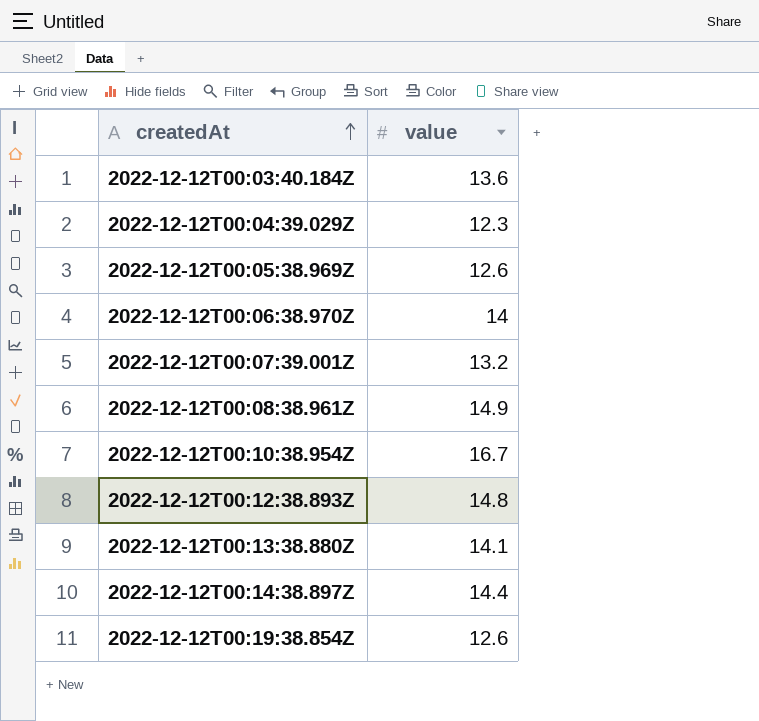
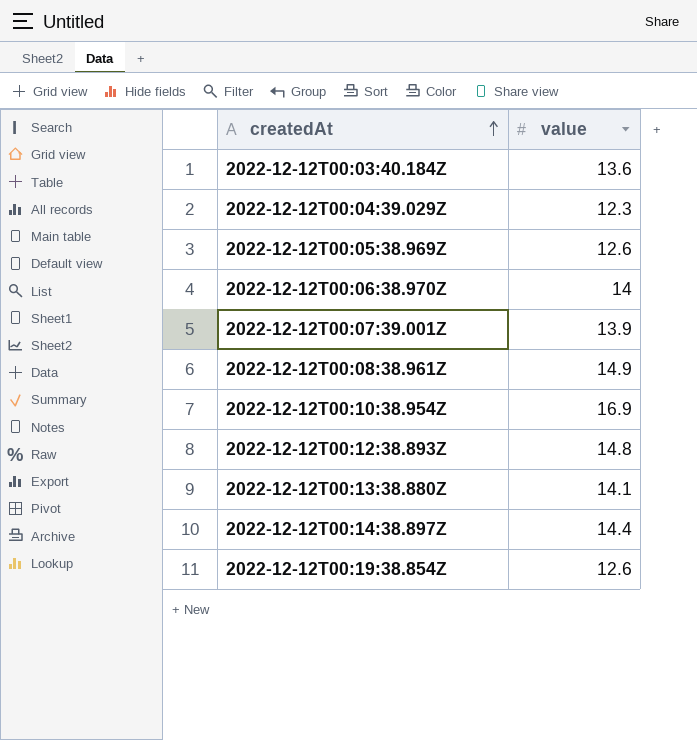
2022-12-12T00:07:39.001Z | value: 13.2 -> 13.9
2022-12-12T00:10:38.954Z | value: 16.7 -> 16.9

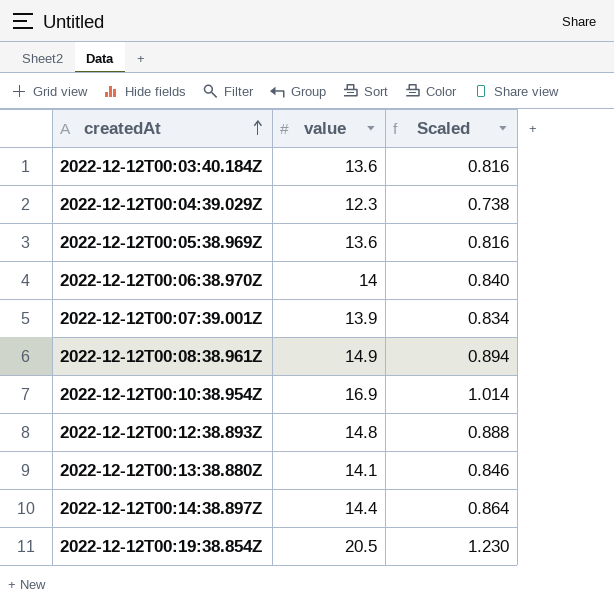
column Scaled | formula: none -> [value] * 0.06
2022-12-12T00:05:38.969Z | value: 12.6 -> 13.6
2022-12-12T00:19:38.854Z | value: 12.6 -> 20.5

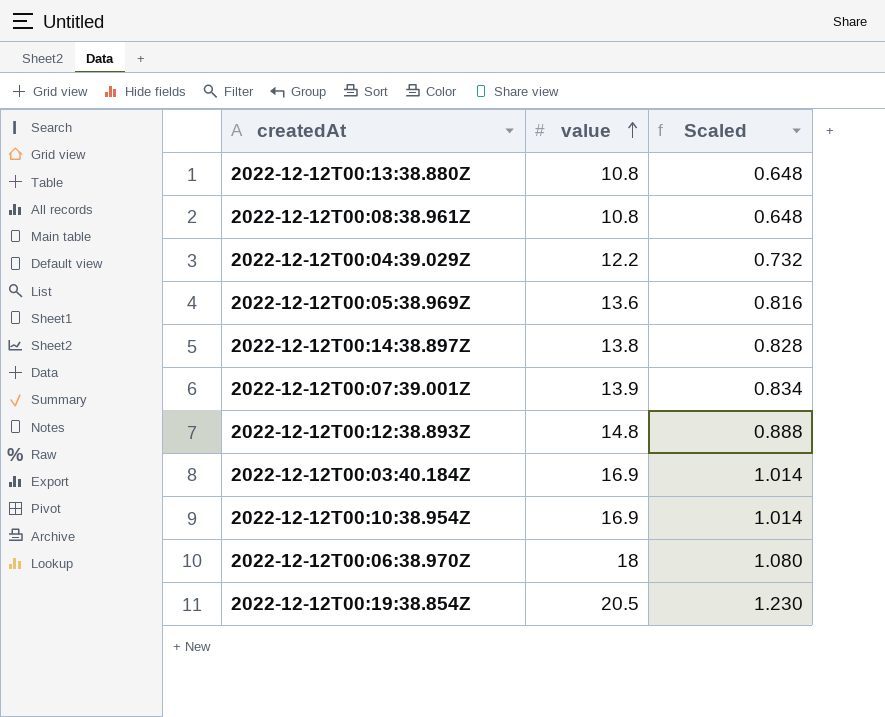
row order: createdAt ascending -> value ascending
2022-12-12T00:13:38.880Z | value: 14.1 -> 10.8
2022-12-12T00:13:38.880Z | Scaled: 0.846 -> 0.648
2022-12-12T00:08:38.961Z | value: 14.9 -> 10.8
2022-12-12T00:08:38.961Z | Scaled: 0.894 -> 0.648
2022-12-12T00:04:39.029Z | value: 12.3 -> 12.2
2022-12-12T00:04:39.029Z | Scaled: 0.738 -> 0.732
2022-12-12T00:14:38.897Z | value: 14.4 -> 13.8
2022-12-12T00:14:38.897Z | Scaled: 0.864 -> 0.828
2022-12-12T00:03:40.184Z | value: 13.6 -> 16.9
2022-12-12T00:03:40.184Z | Scaled: 0.816 -> 1.014
2022-12-12T00:06:38.970Z | value: 14 -> 18
2022-12-12T00:06:38.970Z | Scaled: 0.840 -> 1.080

